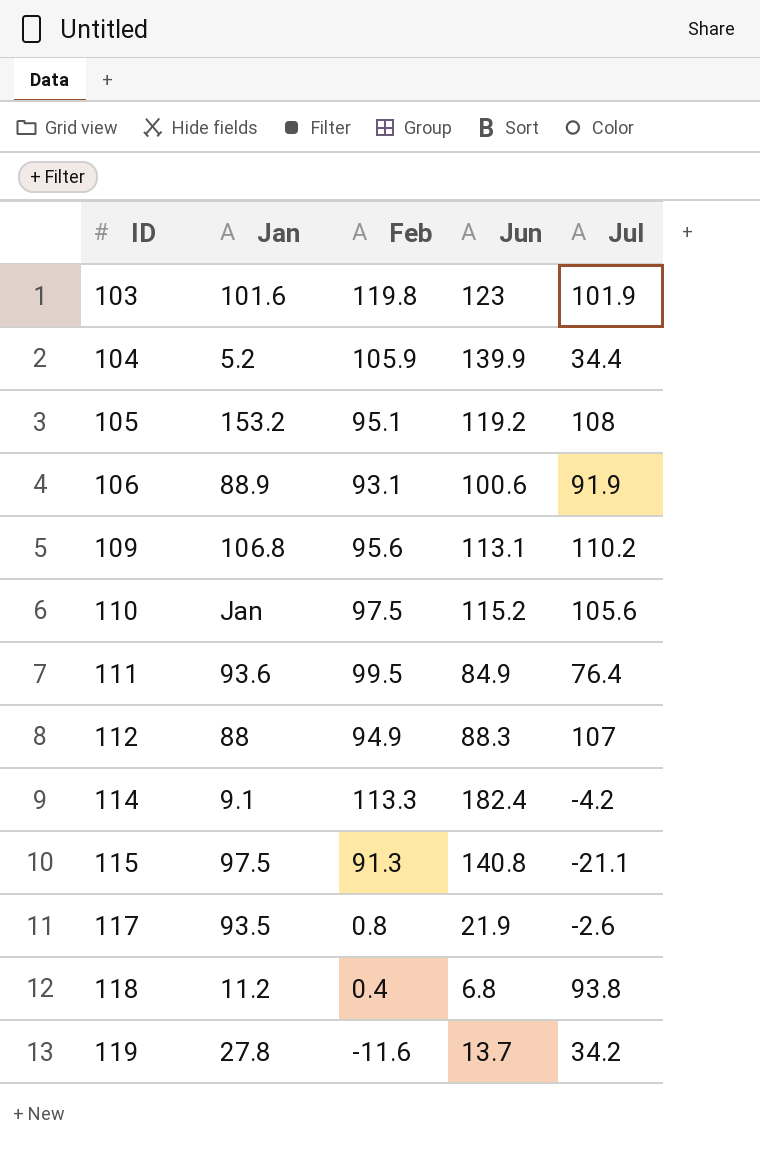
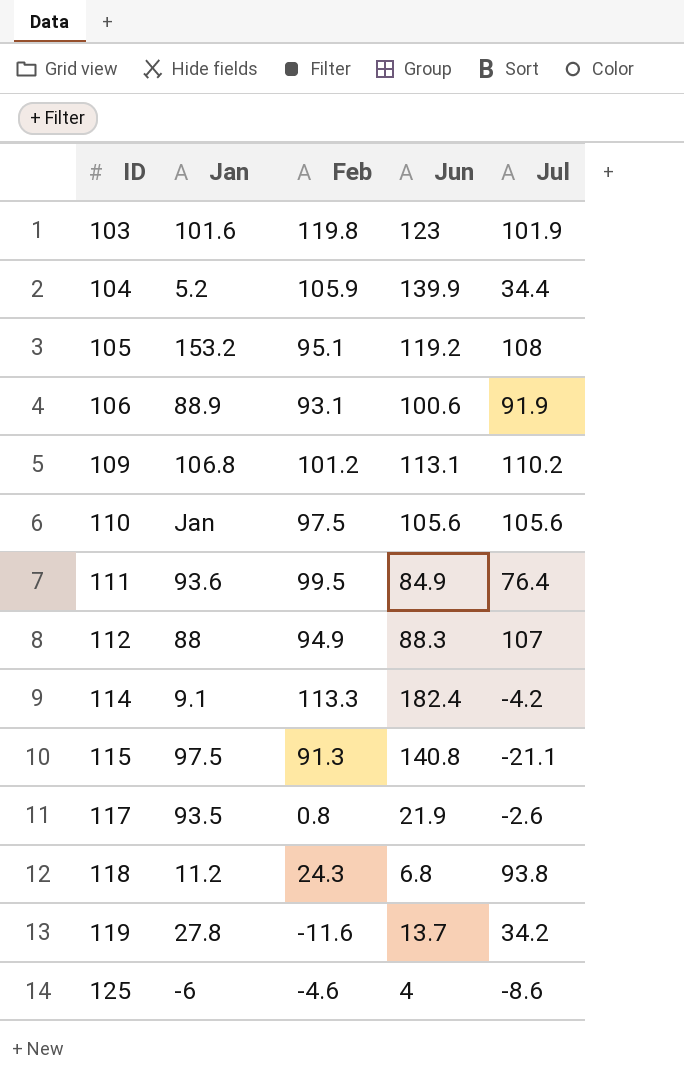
109 | Feb: 95.6 -> 101.2
110 | Jun: 115.2 -> 105.6
118 | Feb: 0.4 -> 24.3
row 125: none -> -6 | -4.6 | 4 | -8.6

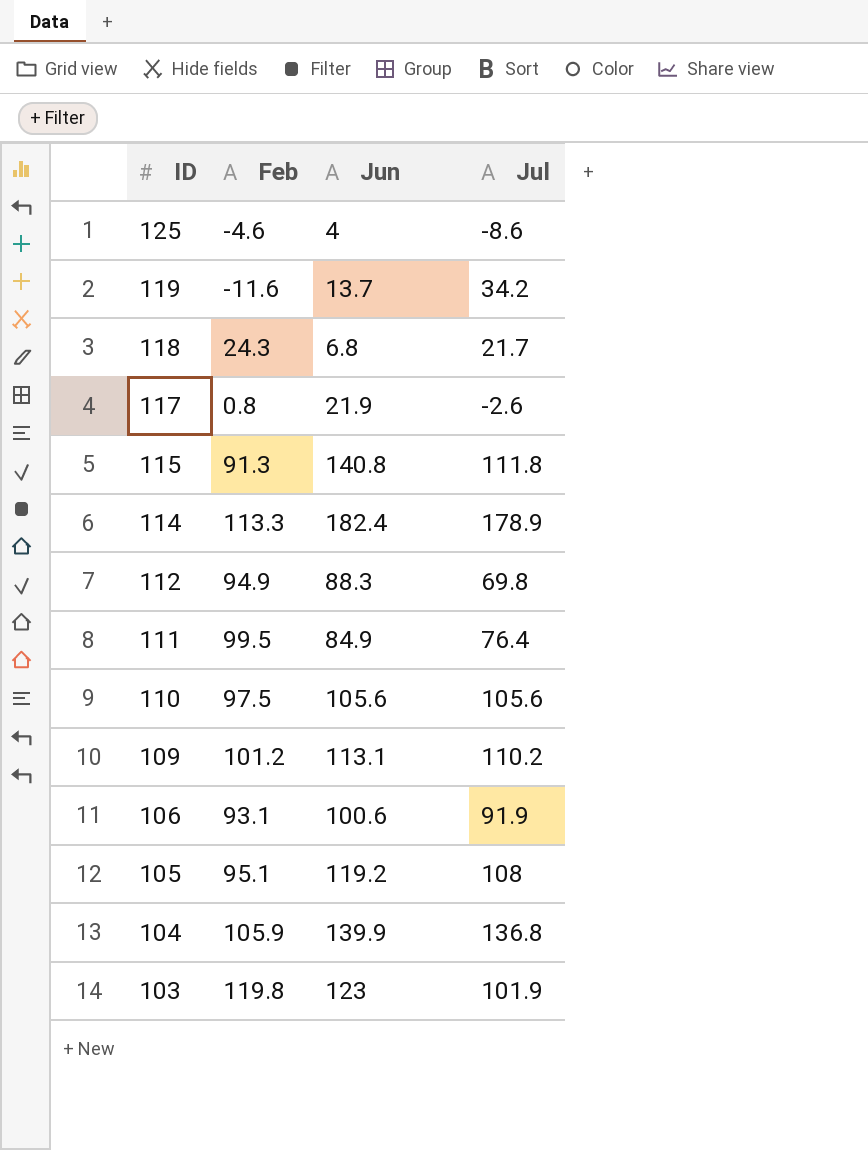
row order: ID ascending -> ID descending
column Jan | position: 2 -> none
118 | Jul: 93.8 -> 21.7
115 | Jul: -21.1 -> 111.8
114 | Jul: -4.2 -> 178.9
112 | Jul: 107 -> 69.8
104 | Jul: 34.4 -> 136.8

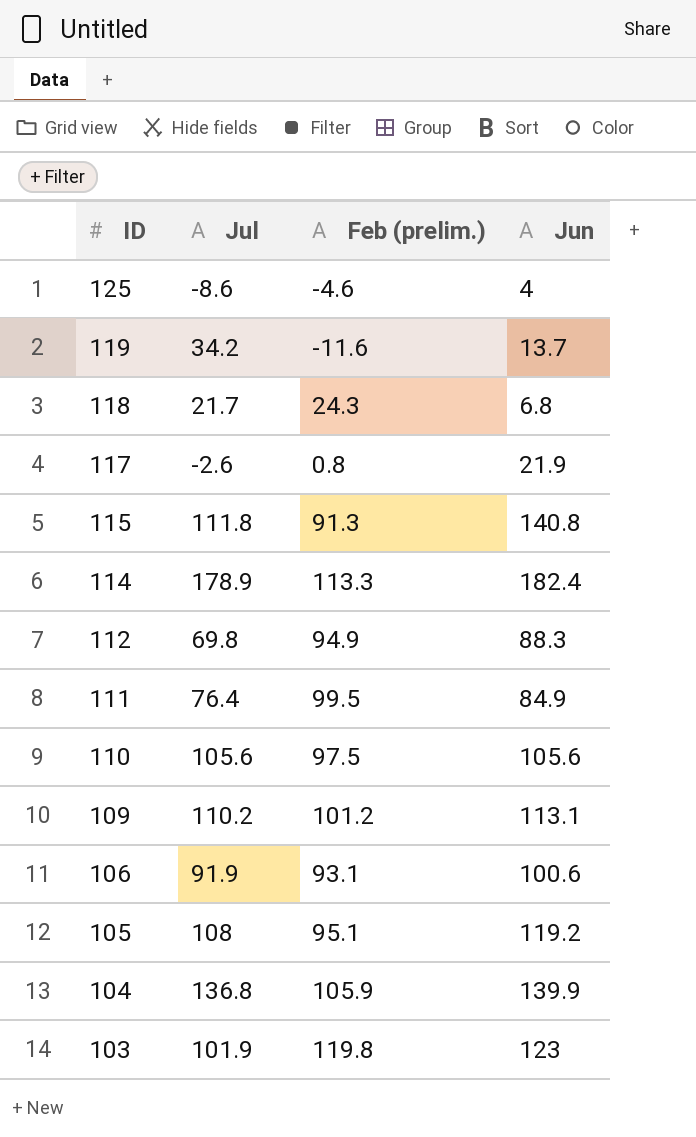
column Jul | position: 4 -> 2
column name: Feb -> Feb (prelim.)

